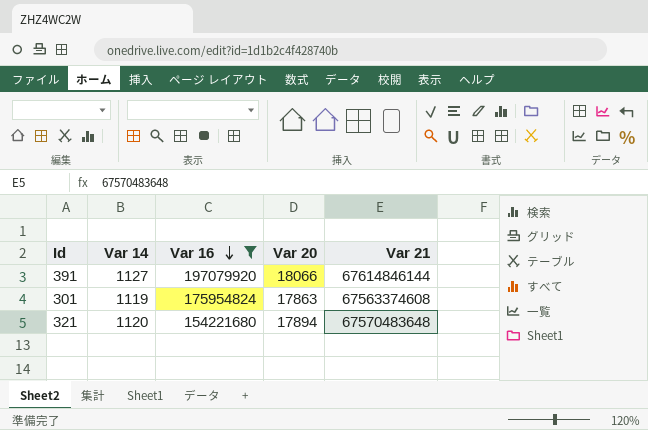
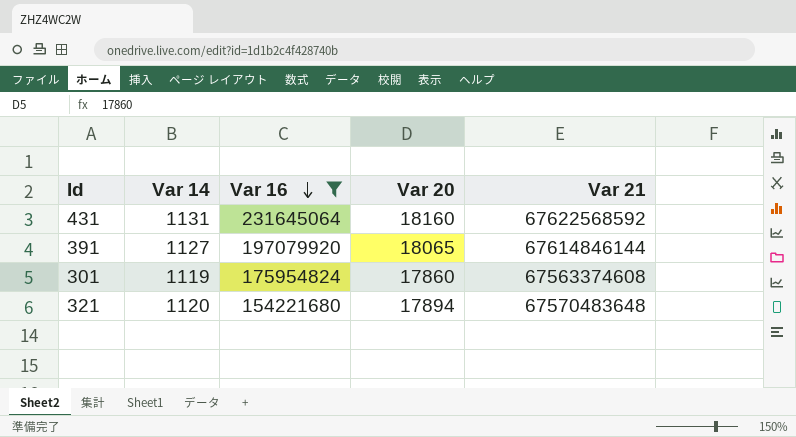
row 431: none -> 1131 | 231645064 | 18160 | 67622568592
391 | Var 20: 18066 -> 18065
301 | Var 20: 17863 -> 17860

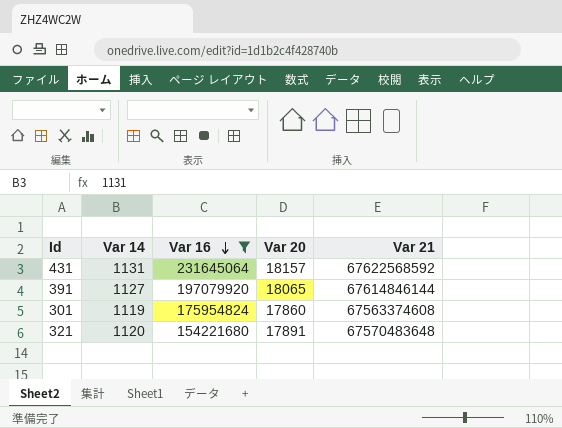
431 | Var 20: 18160 -> 18157
321 | Var 20: 17894 -> 17891

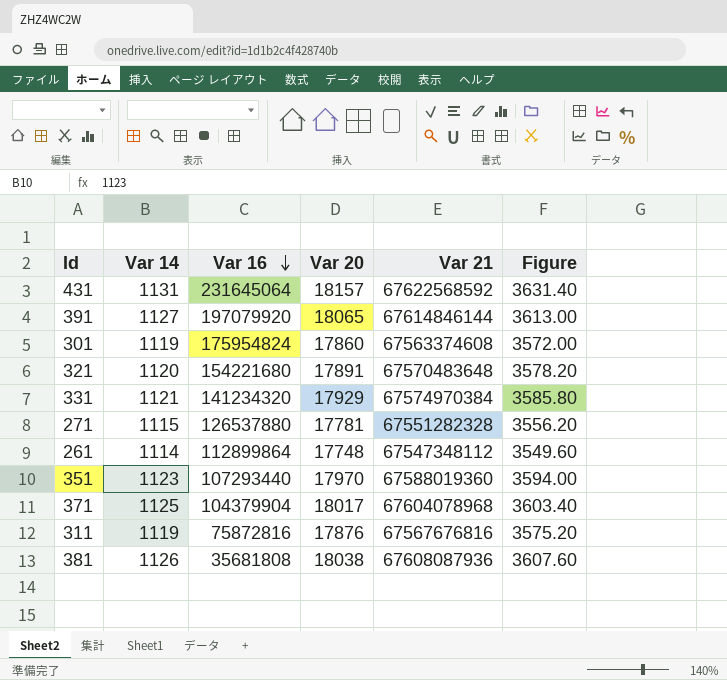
filter: Var 16 >= 154221680 -> none
column Figure | formula: none -> [Var 20] * 0.2

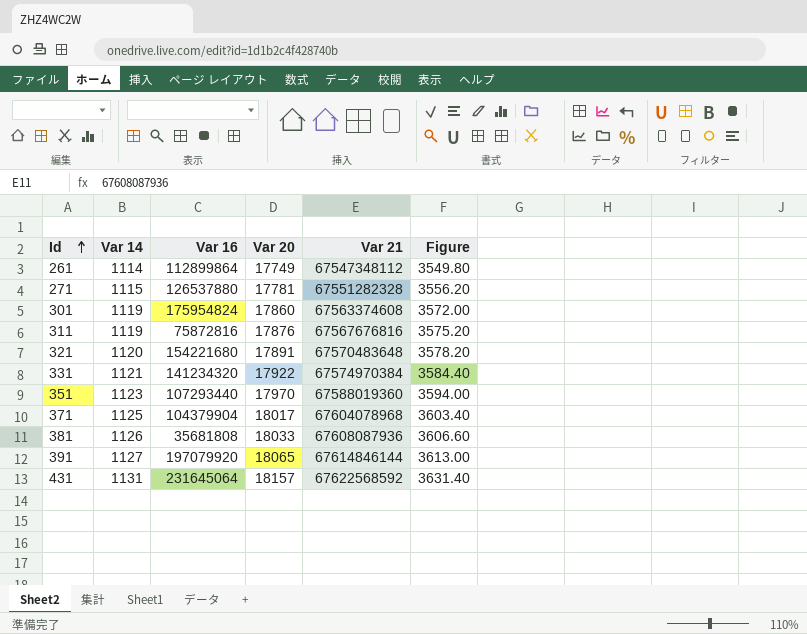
row order: Var 16 descending -> Id ascending
261 | Var 20: 17748 -> 17749
261 | Figure: 3549.60 -> 3549.80
331 | Var 20: 17929 -> 17922
331 | Figure: 3585.80 -> 3584.40
381 | Var 20: 18038 -> 18033
381 | Figure: 3607.60 -> 3606.60

